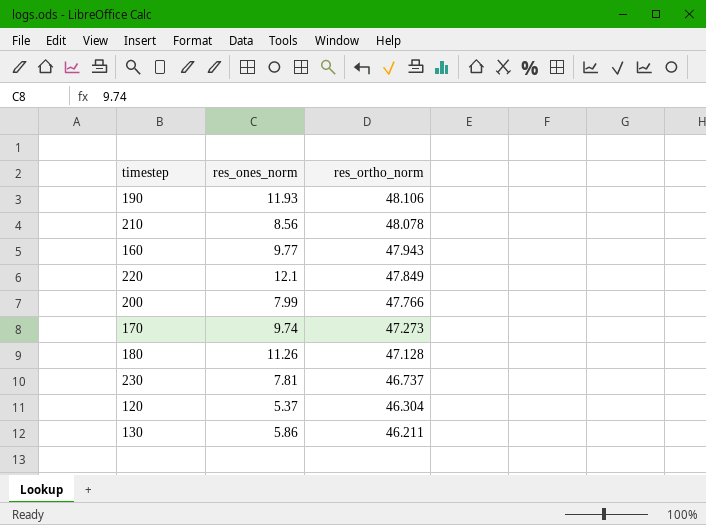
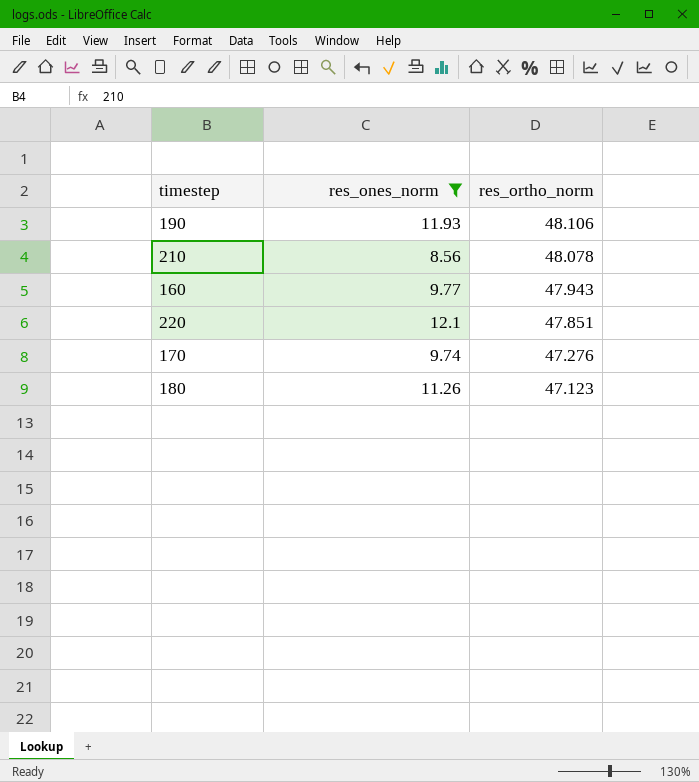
filter: none -> res_ones_norm >= 8.56
220 | res_ortho_norm: 47.849 -> 47.851
170 | res_ortho_norm: 47.273 -> 47.276
180 | res_ortho_norm: 47.128 -> 47.123

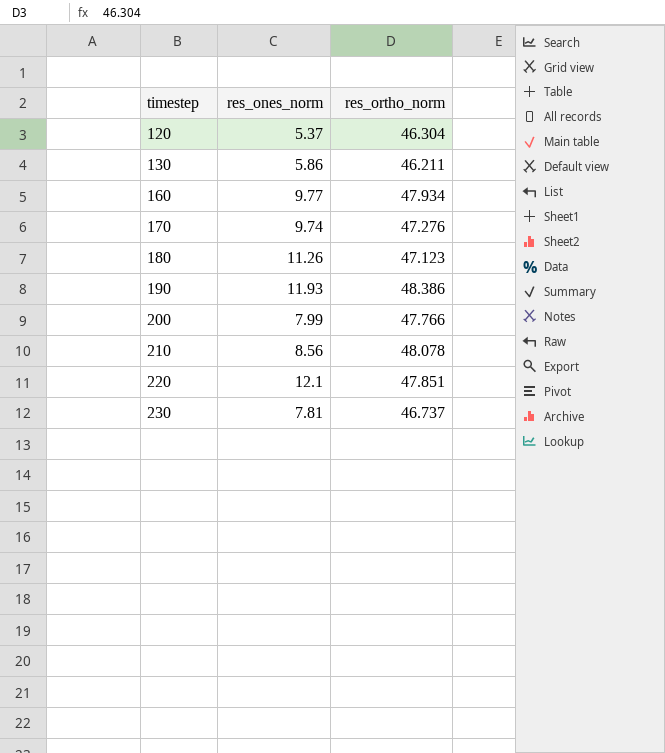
filter: res_ones_norm >= 8.56 -> none
row order: res_ortho_norm descending -> timestep ascending
160 | res_ortho_norm: 47.943 -> 47.934
190 | res_ortho_norm: 48.106 -> 48.386

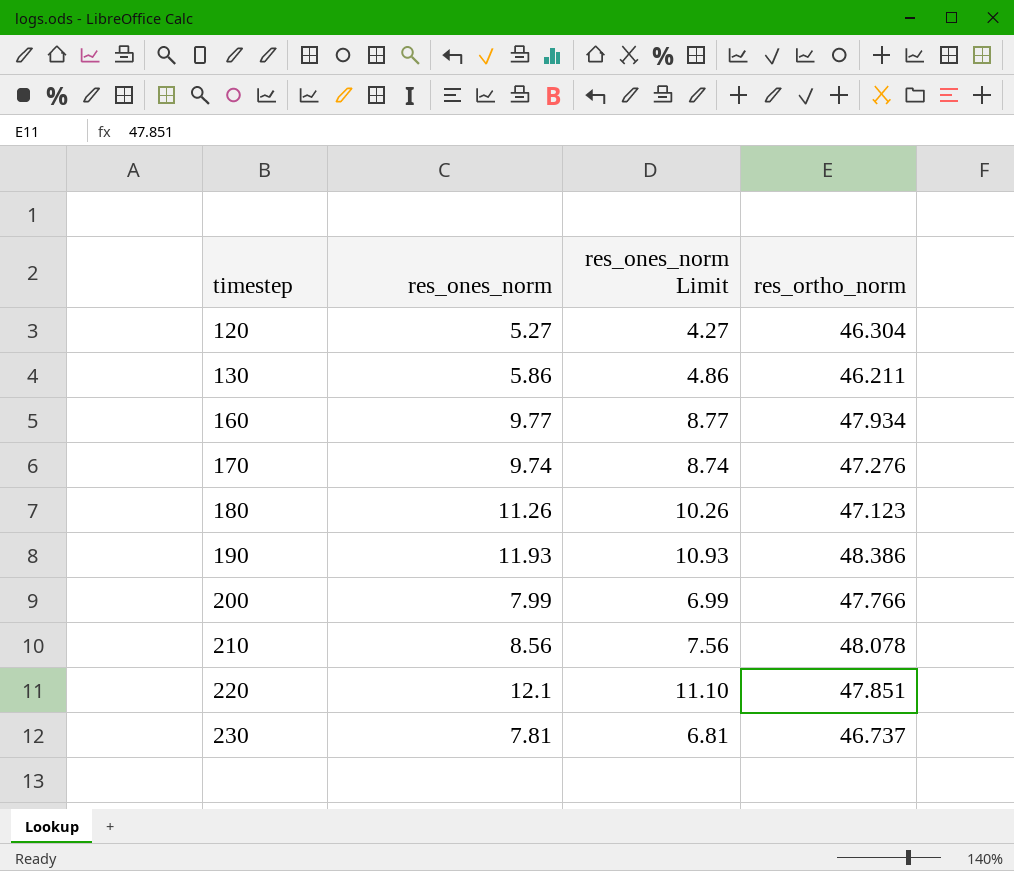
column res_ones_norm Limit | formula: none -> [res_ones_norm] - 1
120 | res_ones_norm: 5.37 -> 5.27

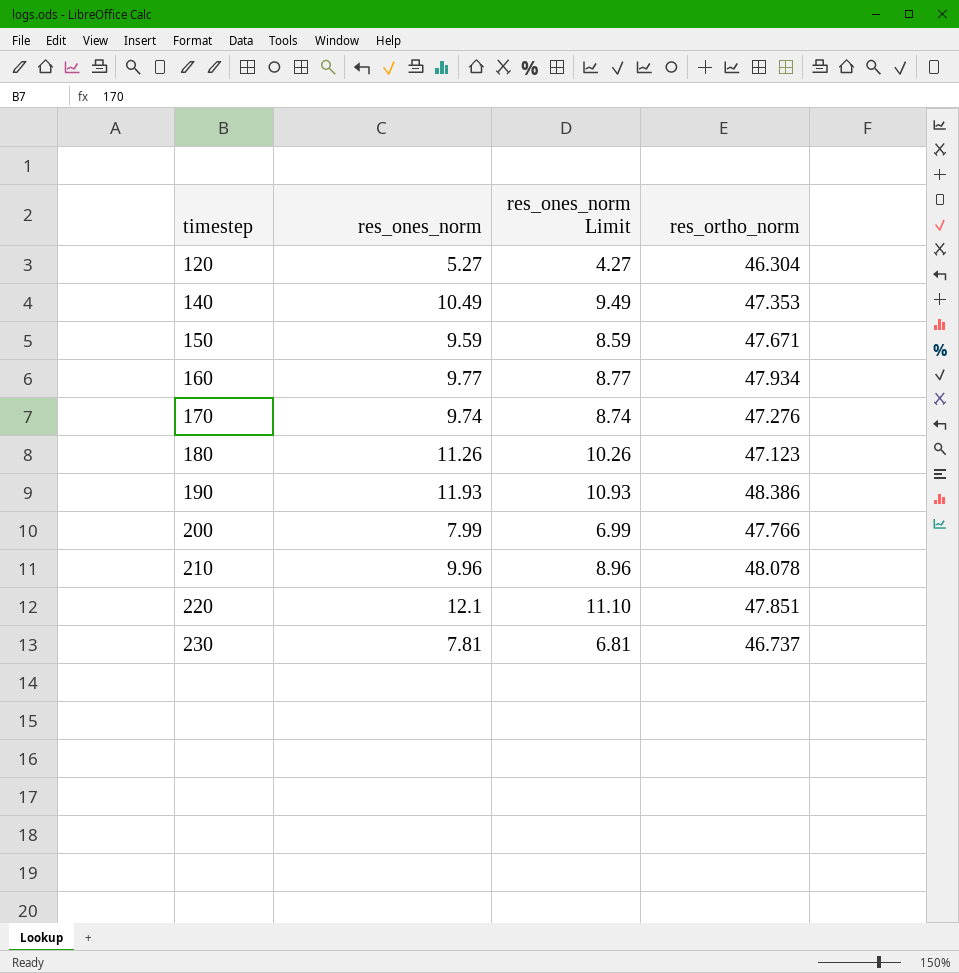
row 130: 5.86 | 4.86 | 46.211 -> none
row 140: none -> 10.49 | 9.49 | 47.353
row 150: none -> 9.59 | 8.59 | 47.671
210 | res_ones_norm: 8.56 -> 9.96
210 | res_ones_norm Limit: 7.56 -> 8.96

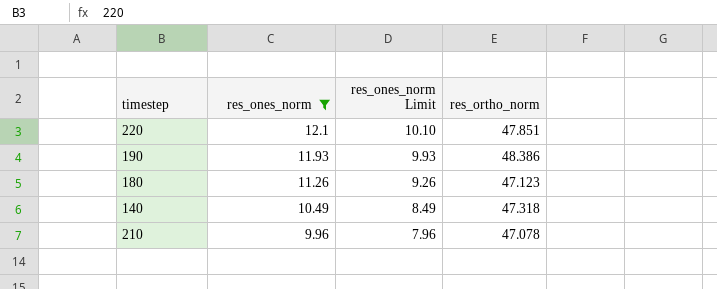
filter: none -> res_ones_norm >= 9.96
row order: timestep ascending -> res_ones_norm descending
column res_ones_norm Limit | formula: [res_ones_norm] - 1 -> [res_ones_norm] - 2
140 | res_ortho_norm: 47.353 -> 47.318
210 | res_ortho_norm: 48.078 -> 47.078

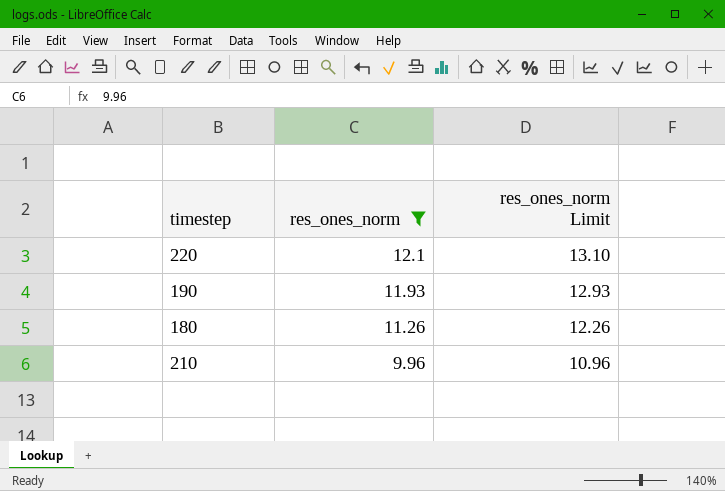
column res_ortho_norm | position: 4 -> none
column res_ones_norm Limit | formula: [res_ones_norm] - 2 -> [res_ones_norm] + 1
row 140: 10.49 | 8.49 | 47.318 -> none

